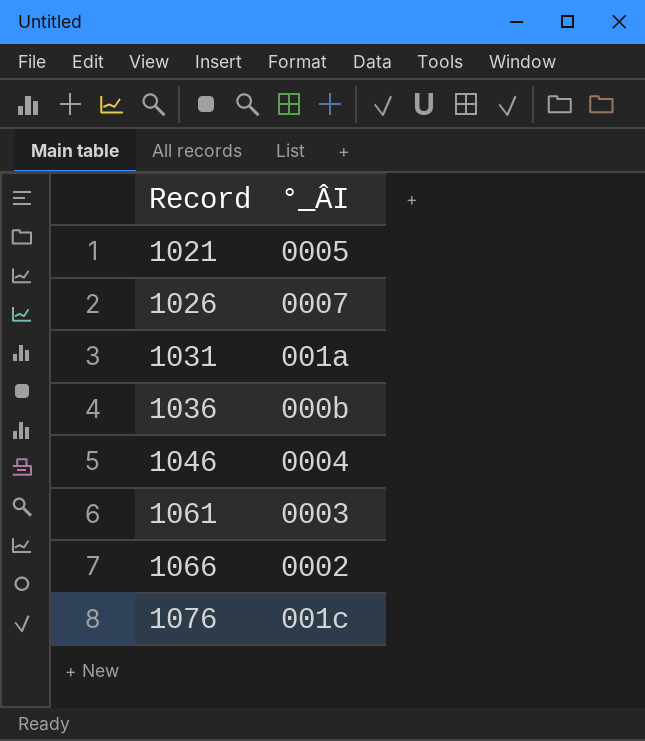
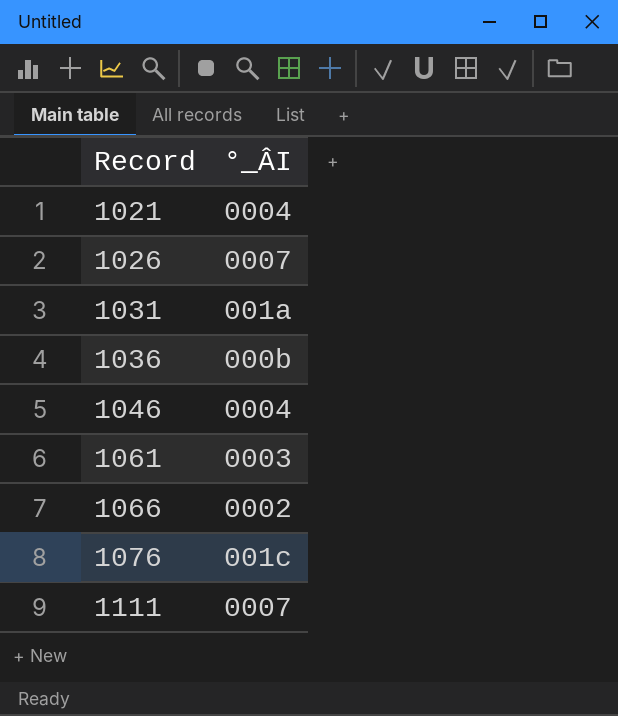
1021 | °_ÂI: 0005 -> 0004
row 1111: none -> 0007

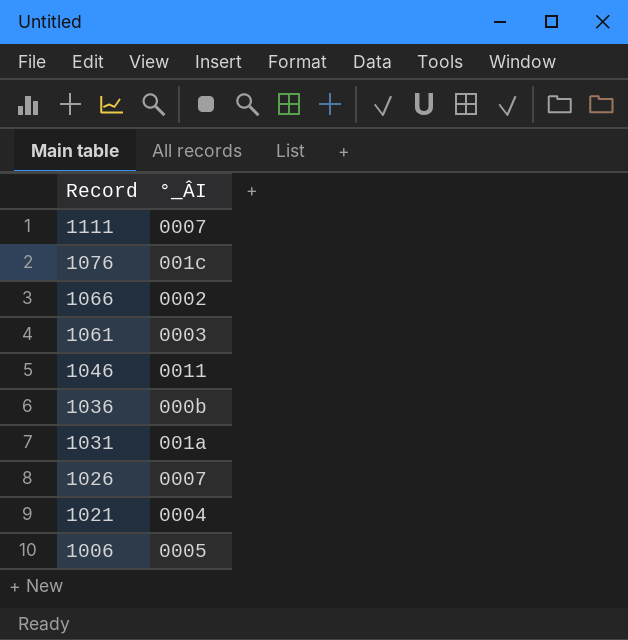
row order: Record ascending -> Record descending
1046 | °_ÂI: 0004 -> 0011
row 1006: none -> 0005

